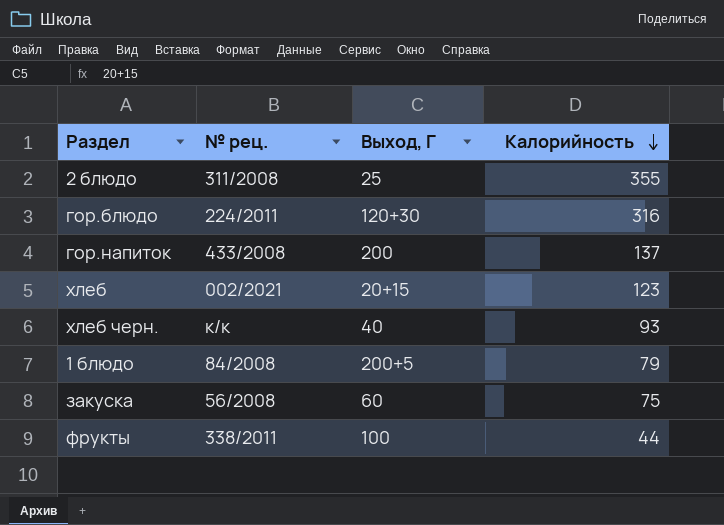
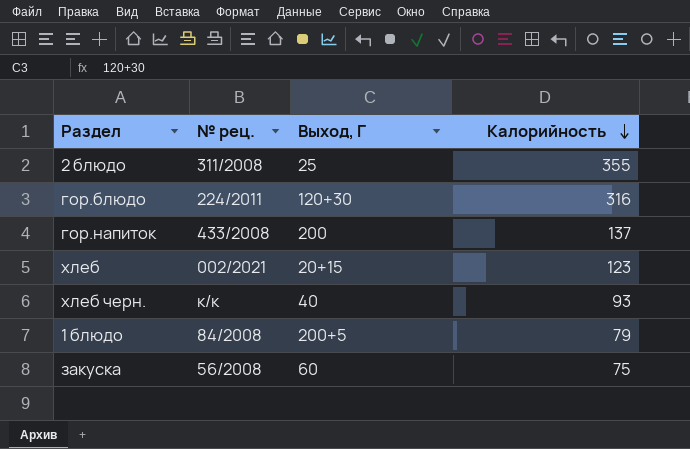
row фрукты: 338/2011 | 100 | 44 -> none

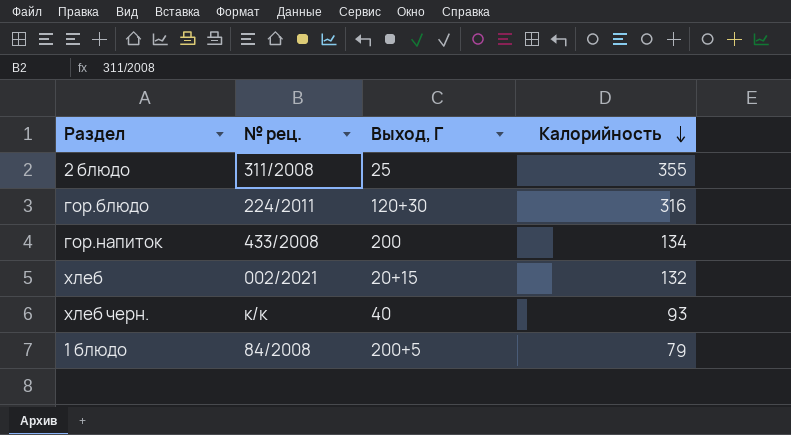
row закуска: 56/2008 | 60 | 75 -> none
гор.напиток | Калорийность: 137 -> 134
хлеб | Калорийность: 123 -> 132

